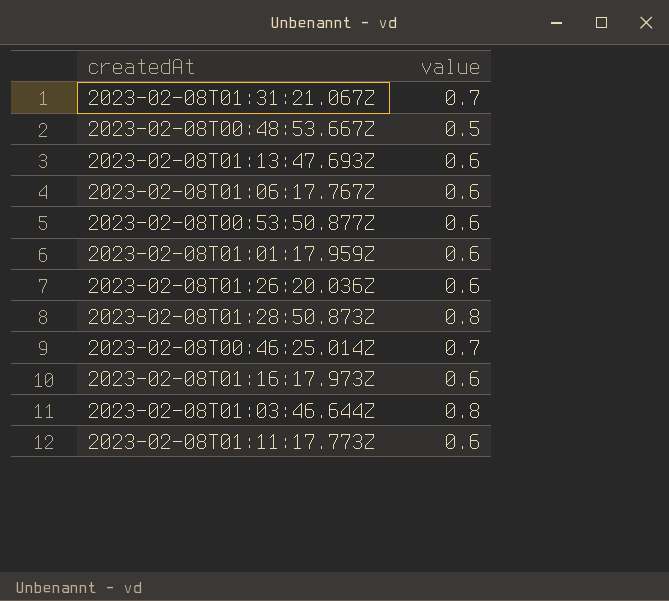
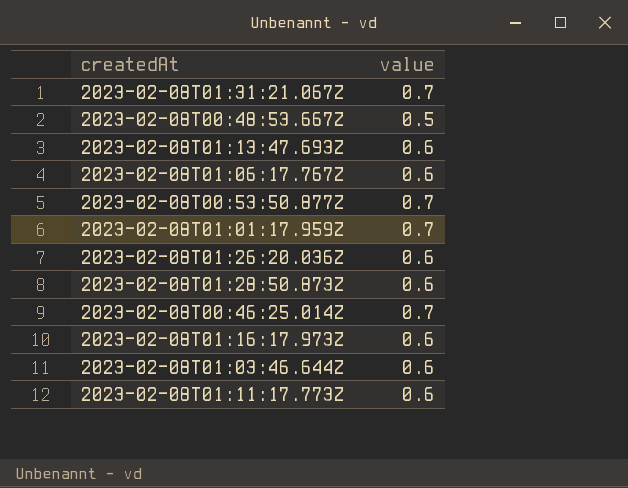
2023-02-08T00:53:50.877Z | value: 0.6 -> 0.7
2023-02-08T01:01:17.959Z | value: 0.6 -> 0.7
2023-02-08T01:28:50.873Z | value: 0.8 -> 0.6
2023-02-08T01:03:46.644Z | value: 0.8 -> 0.6

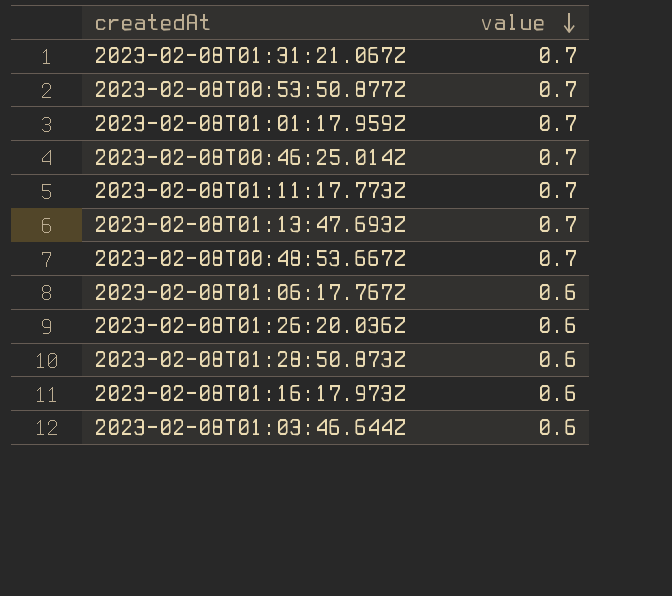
row order: none -> value descending
2023-02-08T01:11:17.773Z | value: 0.6 -> 0.7
2023-02-08T01:13:47.693Z | value: 0.6 -> 0.7
2023-02-08T00:48:53.667Z | value: 0.5 -> 0.7

